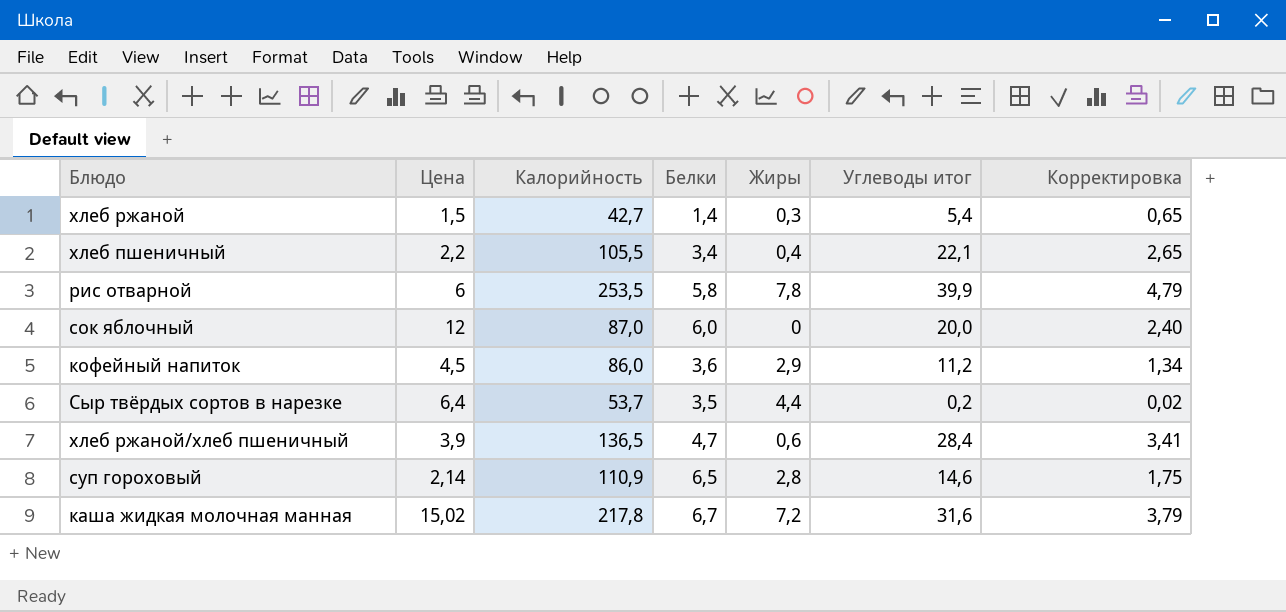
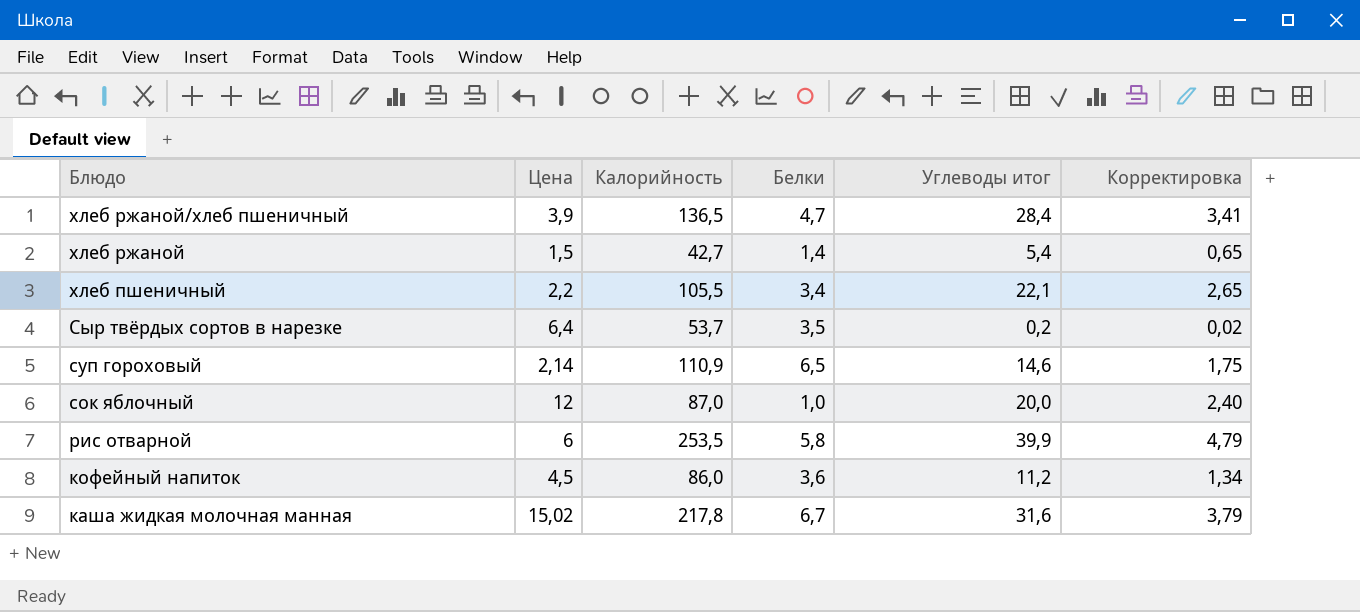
row order: none -> Блюдо descending
column Жиры | position: 5 -> none
сок яблочный | Белки: 6,0 -> 1,0

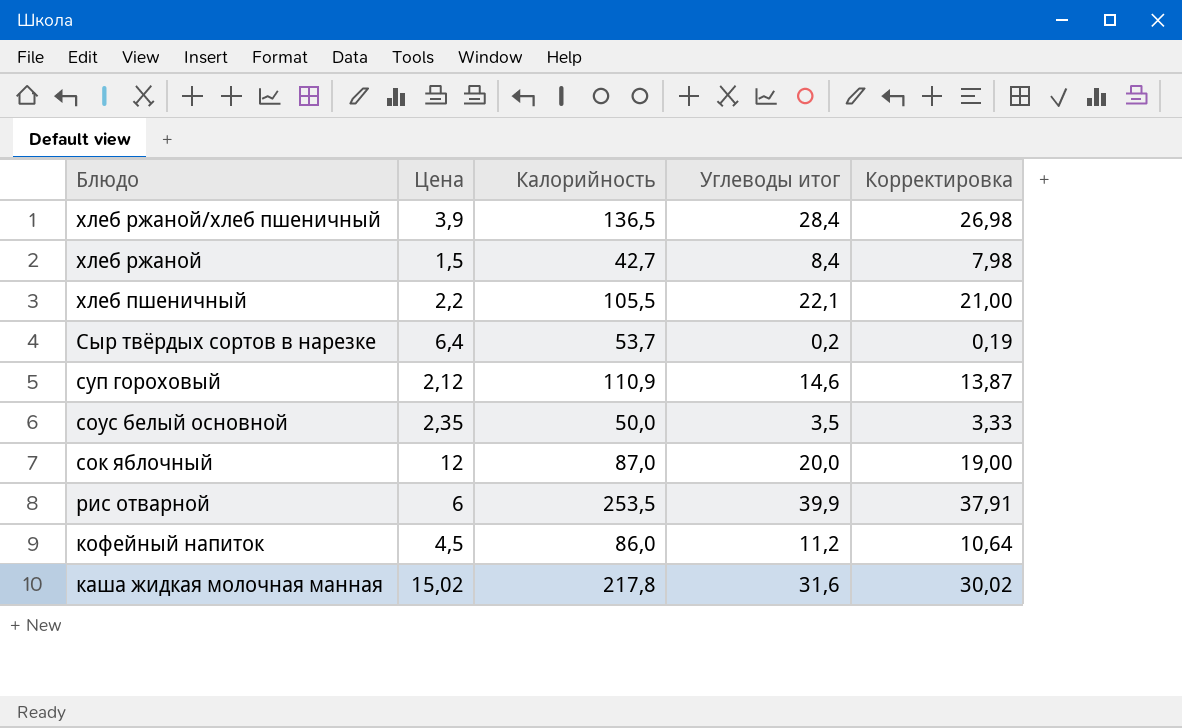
column Белки | position: 4 -> none
column Корректировка | formula: [Углеводы итог] * 0,12 -> [Углеводы итог] * 0,95
хлеб ржаной | Углеводы итог: 5,4 -> 8,4
суп гороховый | Цена: 2,14 -> 2,12
row соус белый основной: none -> 2,35 | 50,0 | 3,5 | 3,33

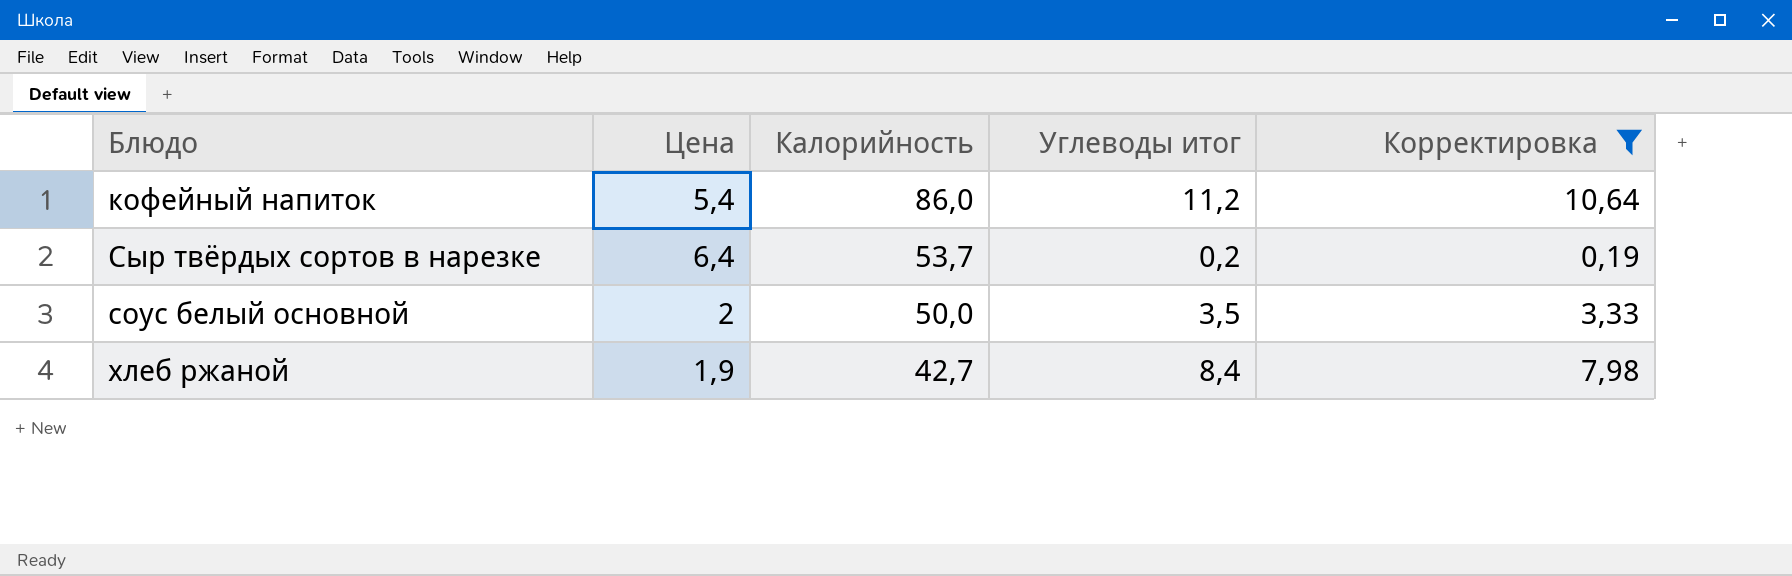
filter: none -> Корректировка <= 10,64
row order: Блюдо descending -> Калорийность descending
кофейный напиток | Цена: 4,5 -> 5,4
соус белый основной | Цена: 2,35 -> 2
хлеб ржаной | Цена: 1,5 -> 1,9

